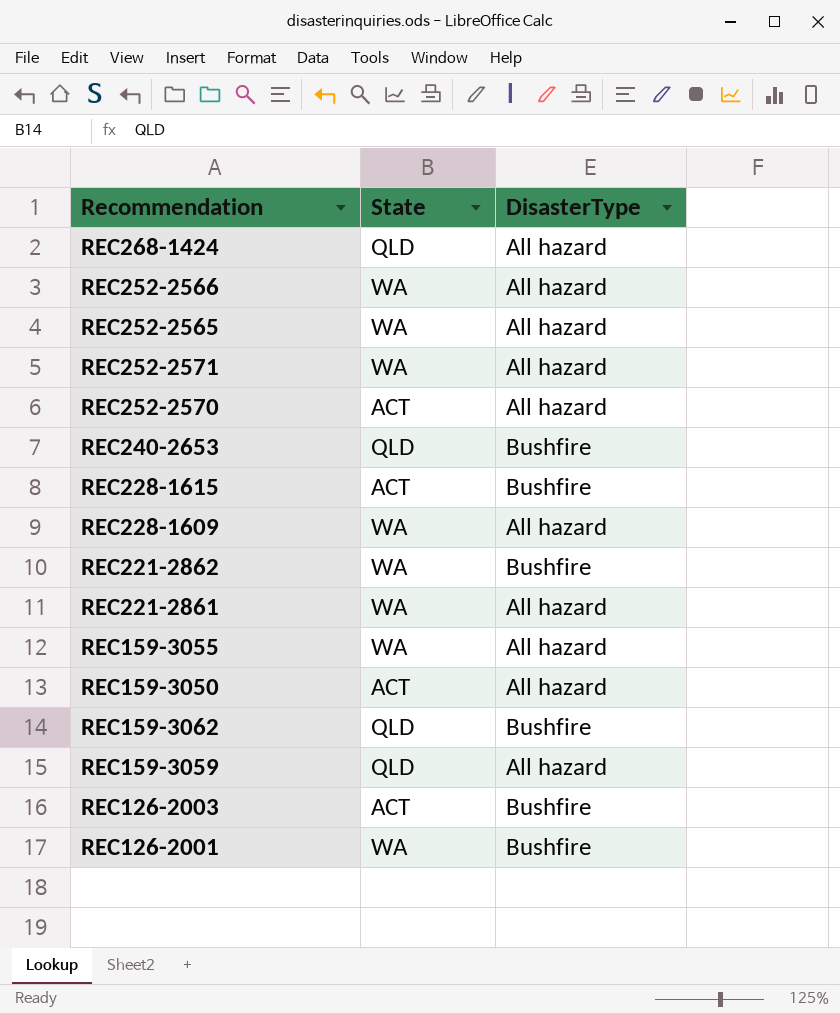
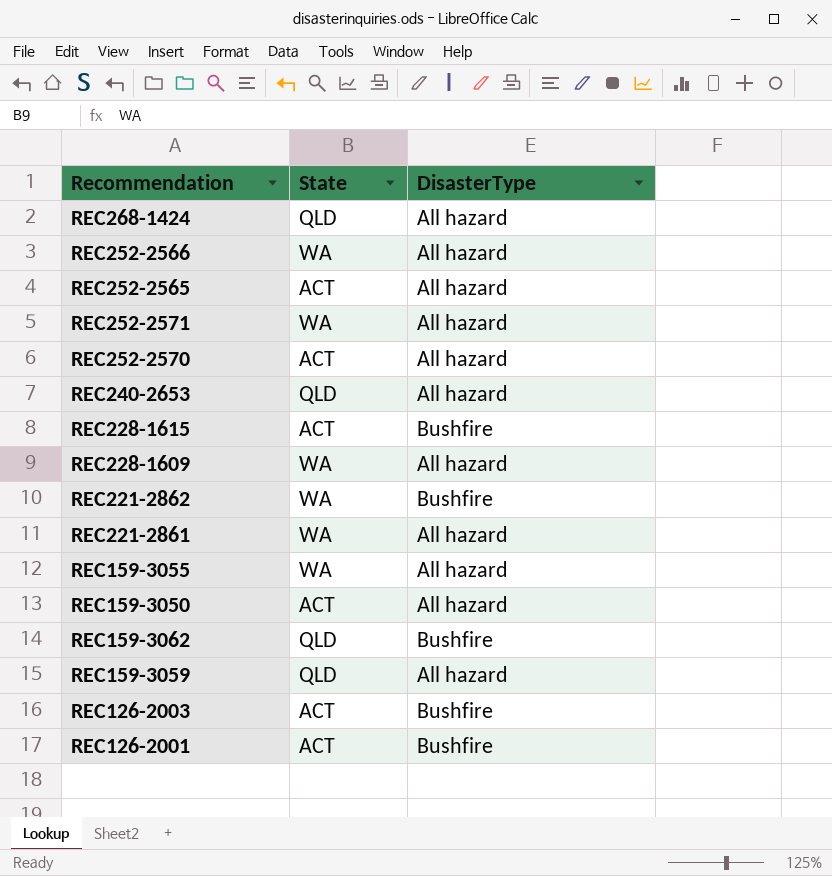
REC252-2565 | State: WA -> ACT
REC240-2653 | DisasterType: Bushfire -> All hazard
REC126-2001 | State: WA -> ACT

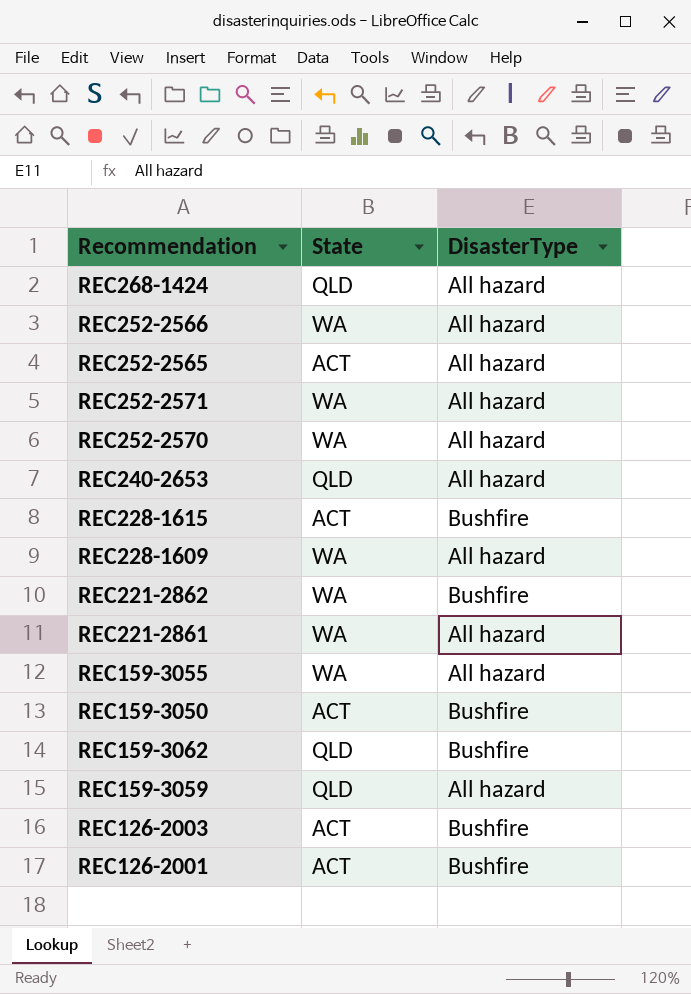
REC252-2570 | State: ACT -> WA
REC159-3050 | DisasterType: All hazard -> Bushfire

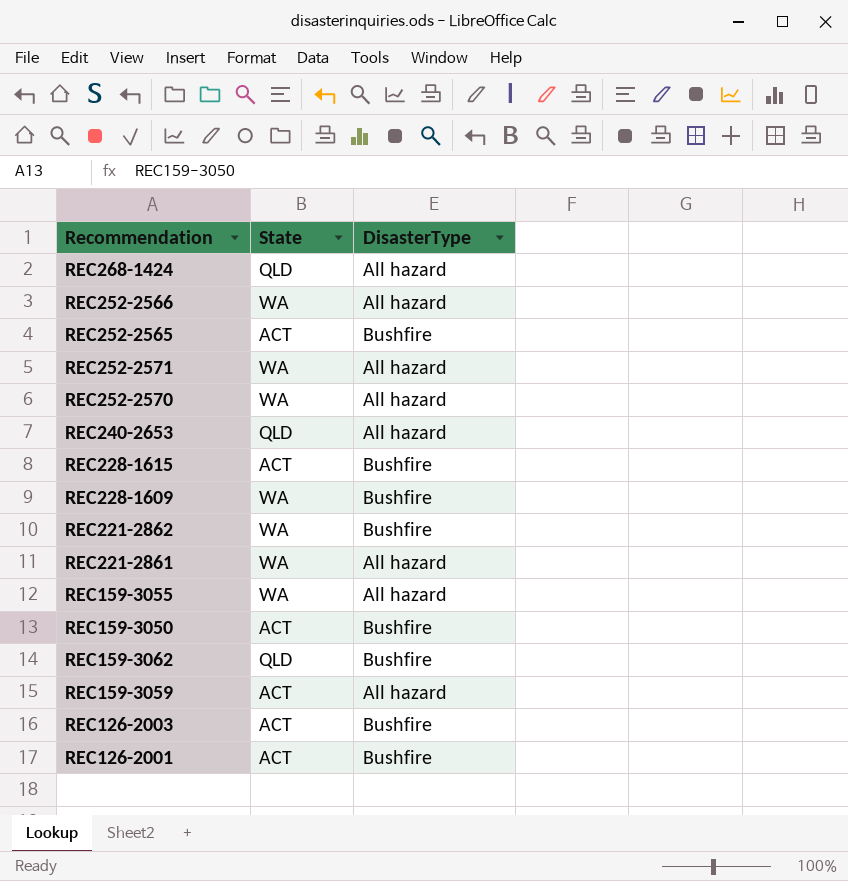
REC252-2565 | DisasterType: All hazard -> Bushfire
REC228-1609 | DisasterType: All hazard -> Bushfire
REC159-3059 | State: QLD -> ACT

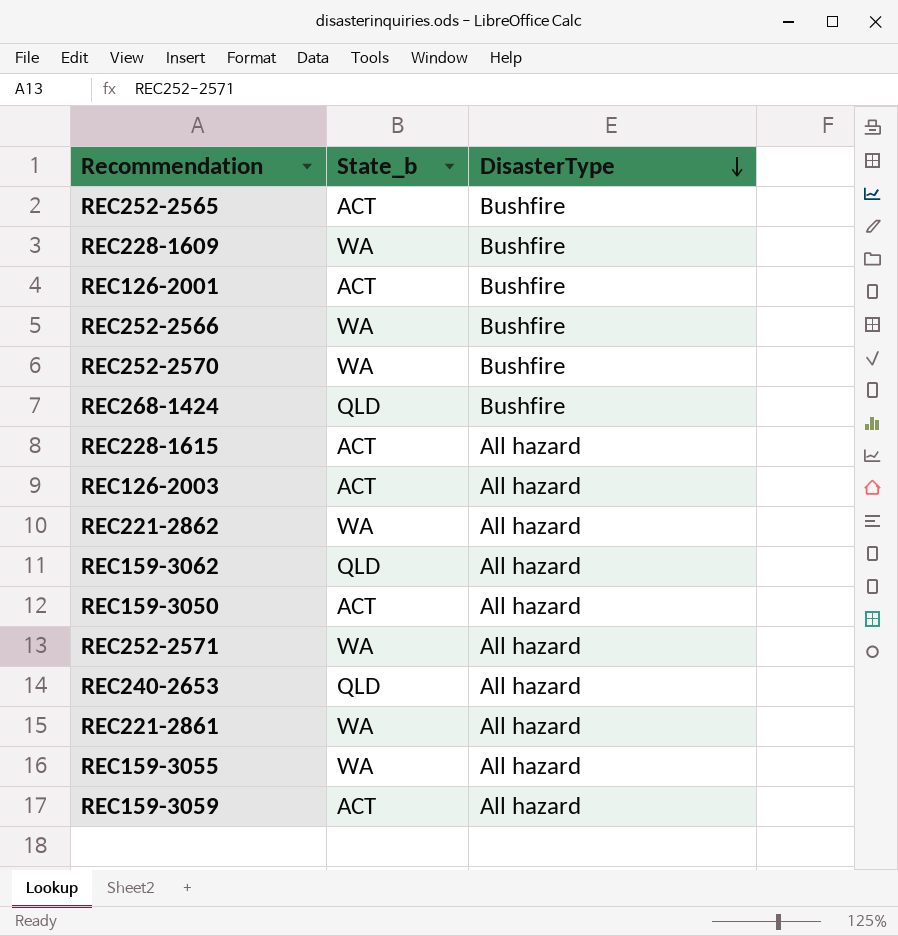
row order: none -> DisasterType descending
column name: State -> State_b
REC252-2566 | DisasterType: All hazard -> Bushfire
REC252-2570 | DisasterType: All hazard -> Bushfire
REC268-1424 | DisasterType: All hazard -> Bushfire
REC228-1615 | DisasterType: Bushfire -> All hazard
REC126-2003 | DisasterType: Bushfire -> All hazard
REC221-2862 | DisasterType: Bushfire -> All hazard
REC159-3062 | DisasterType: Bushfire -> All hazard
REC159-3050 | DisasterType: Bushfire -> All hazard

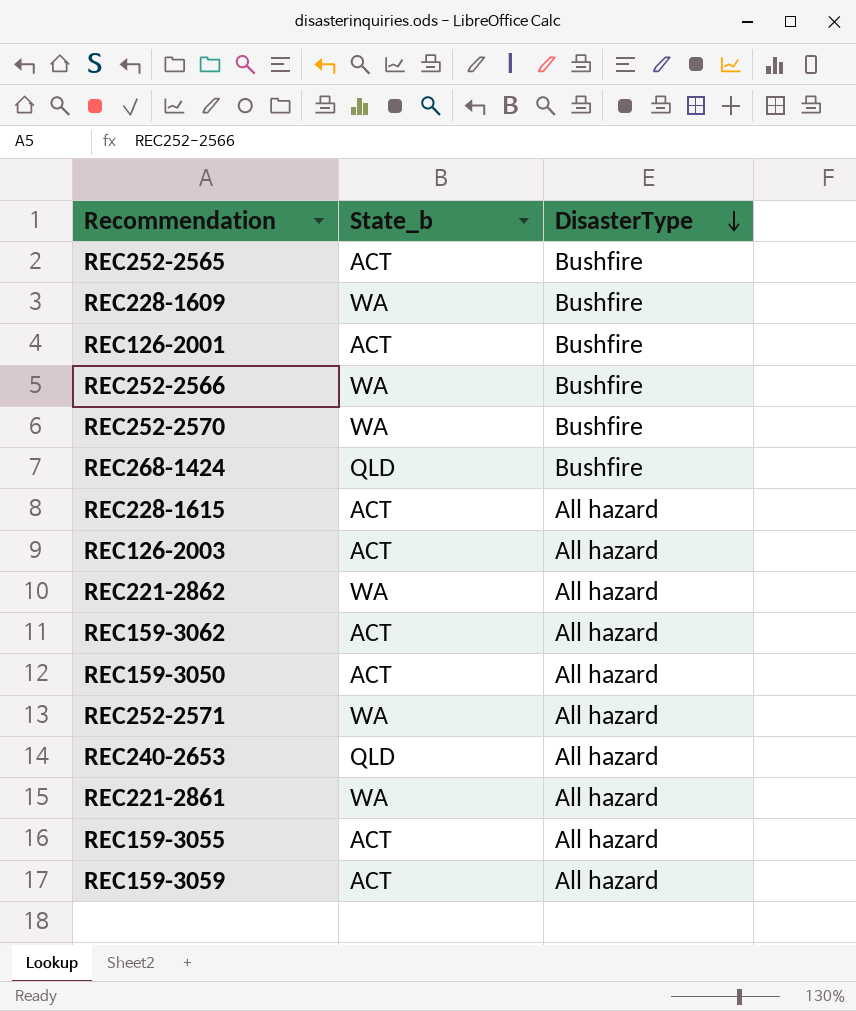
REC159-3062 | State_b: QLD -> ACT
REC159-3055 | State_b: WA -> ACT

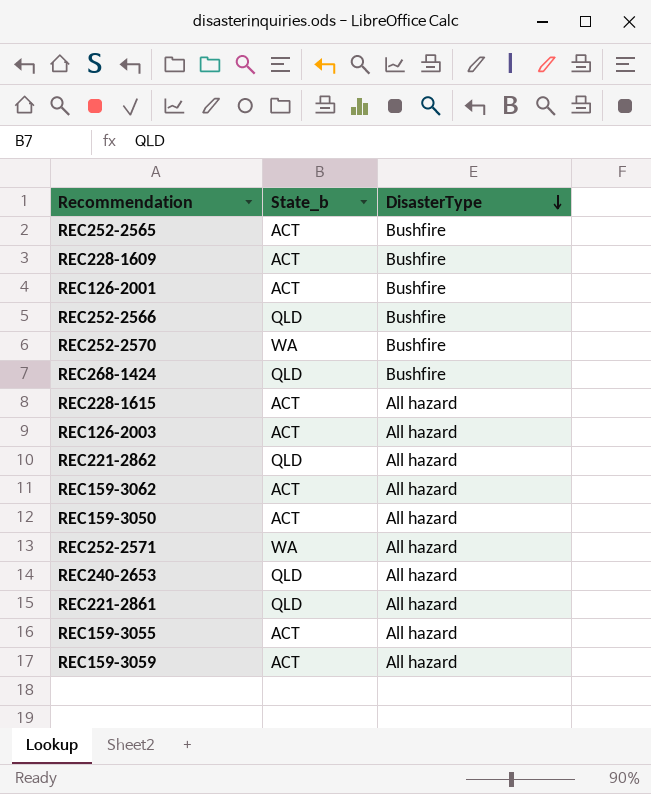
REC228-1609 | State_b: WA -> ACT
REC252-2566 | State_b: WA -> QLD
REC221-2862 | State_b: WA -> QLD
REC221-2861 | State_b: WA -> QLD

